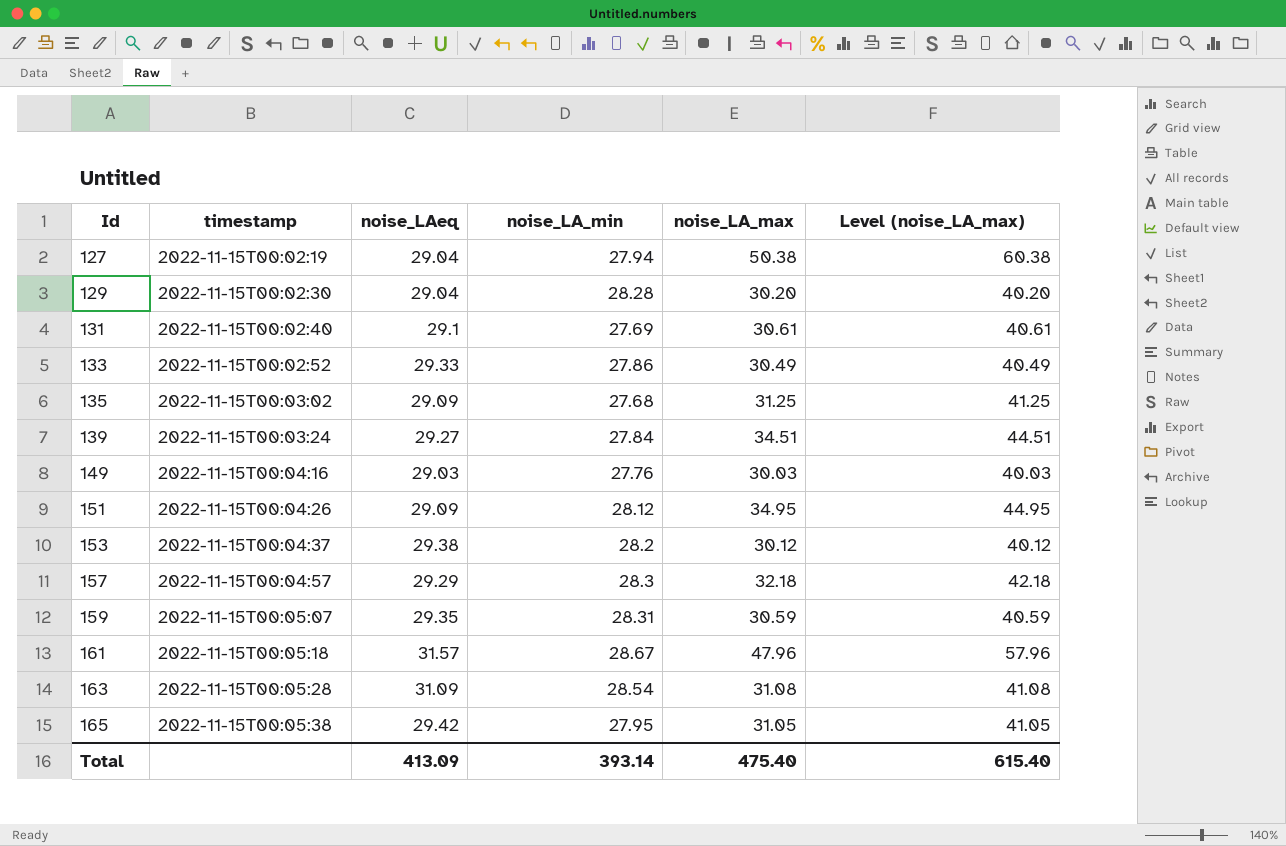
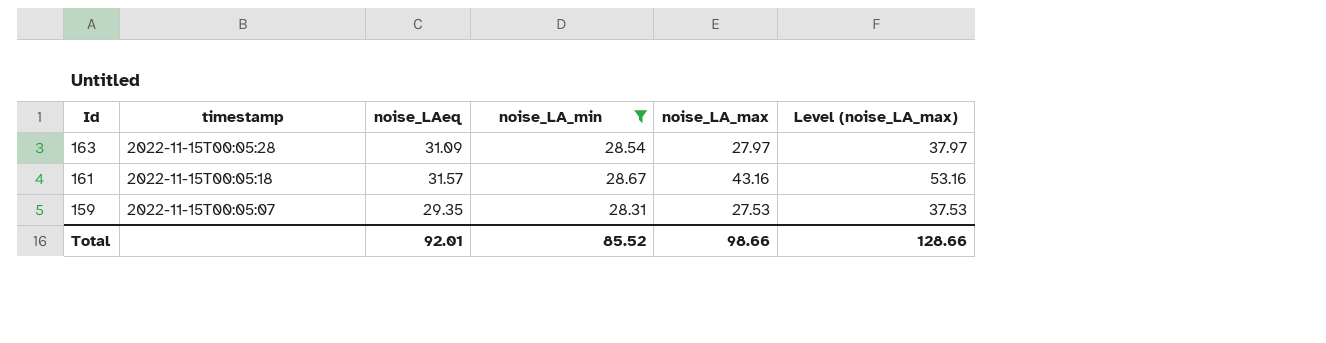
filter: none -> noise_LA_min >= 28.31
row order: Id ascending -> Id descending
163 | noise_LA_max: 31.08 -> 27.97
163 | Level (noise_LA_max): 41.08 -> 37.97
161 | noise_LA_max: 47.96 -> 43.16
161 | Level (noise_LA_max): 57.96 -> 53.16
159 | noise_LA_max: 30.59 -> 27.53
159 | Level (noise_LA_max): 40.59 -> 37.53
Total | noise_LAeq: 413.09 -> 92.01
Total | noise_LA_min: 393.14 -> 85.52
Total | noise_LA_max: 475.40 -> 98.66
Total | Level (noise_LA_max): 615.40 -> 128.66

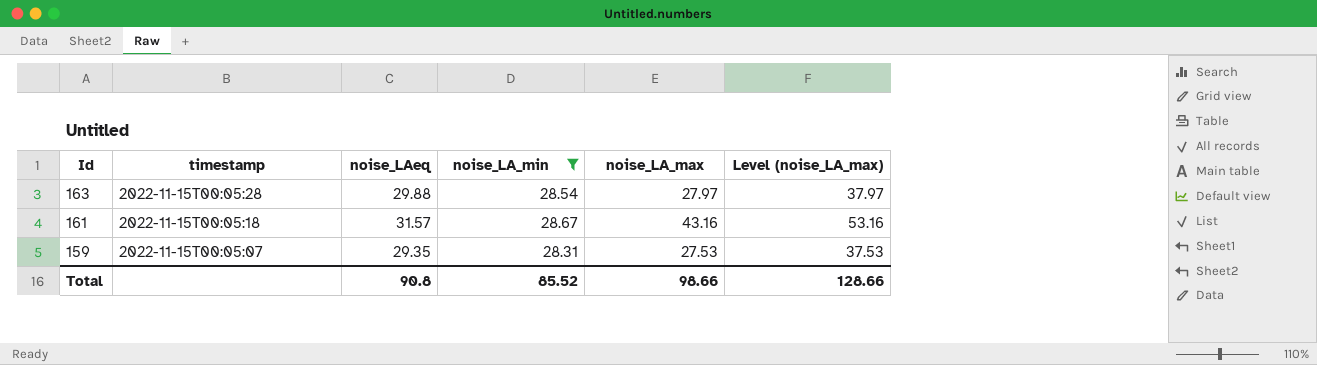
163 | noise_LAeq: 31.09 -> 29.88
Total | noise_LAeq: 92.01 -> 90.8

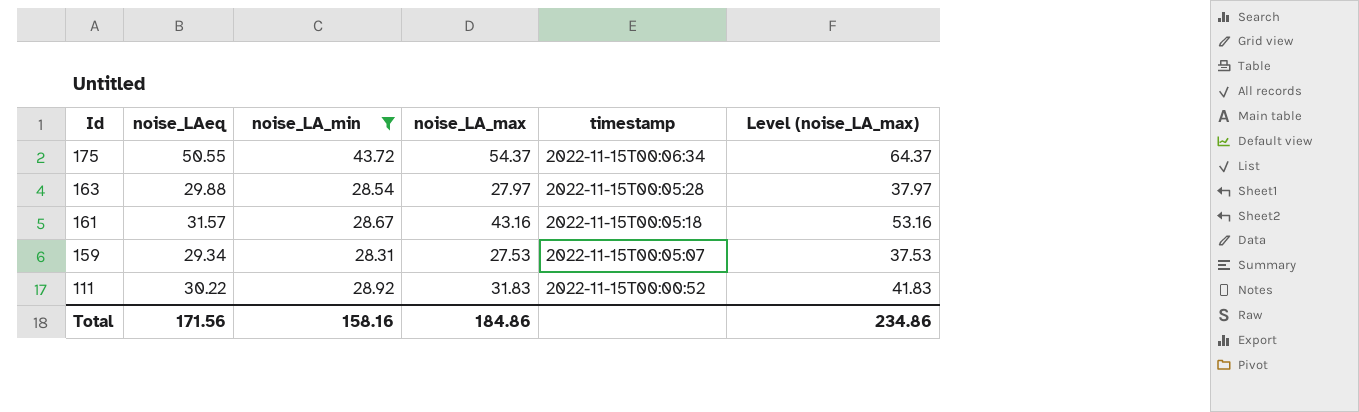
column timestamp | position: 2 -> 5
row 175: none -> 50.55 | 43.72 | 54.37 | 2022-11-15T00:06:34 | 64.37
159 | noise_LAeq: 29.35 -> 29.34
row 111: none -> 30.22 | 28.92 | 31.83 | 2022-11-15T00:00:52 | 41.83
Total | noise_LAeq: 90.8 -> 171.56
Total | noise_LA_min: 85.52 -> 158.16
Total | noise_LA_max: 98.66 -> 184.86
Total | Level (noise_LA_max): 128.66 -> 234.86

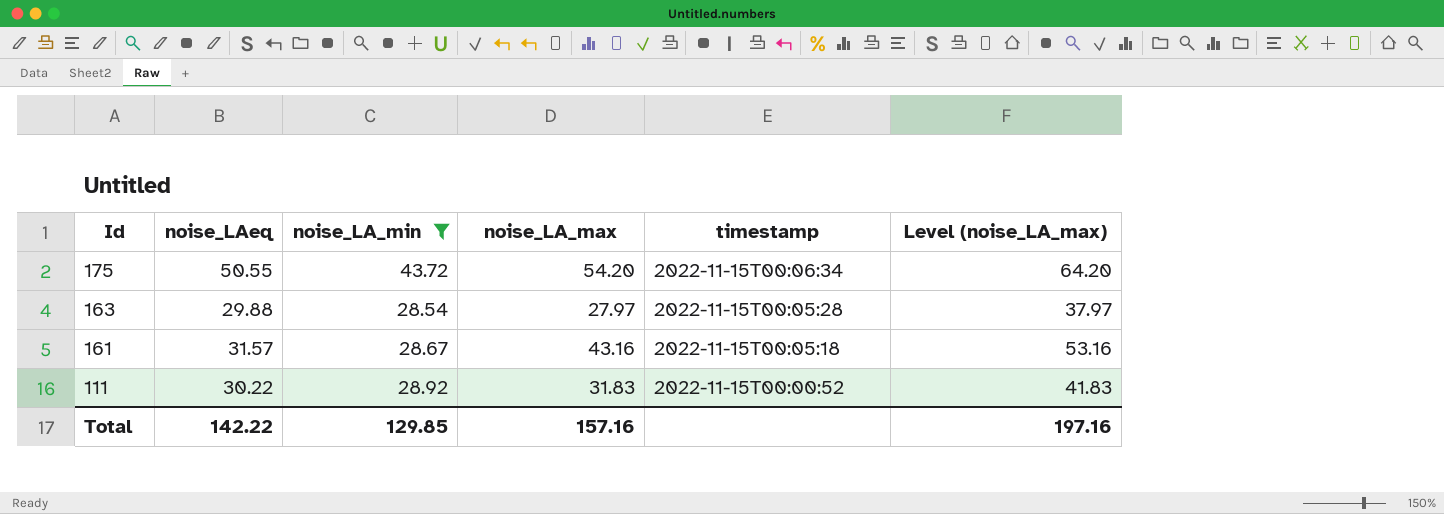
row 159: 29.34 | 28.31 | 27.53 | 2022-11-15T00:05:07 | 37.53 -> none
175 | noise_LA_max: 54.37 -> 54.20
175 | Level (noise_LA_max): 64.37 -> 64.20
Total | noise_LAeq: 171.56 -> 142.22
Total | noise_LA_min: 158.16 -> 129.85
Total | noise_LA_max: 184.86 -> 157.16
Total | Level (noise_LA_max): 234.86 -> 197.16

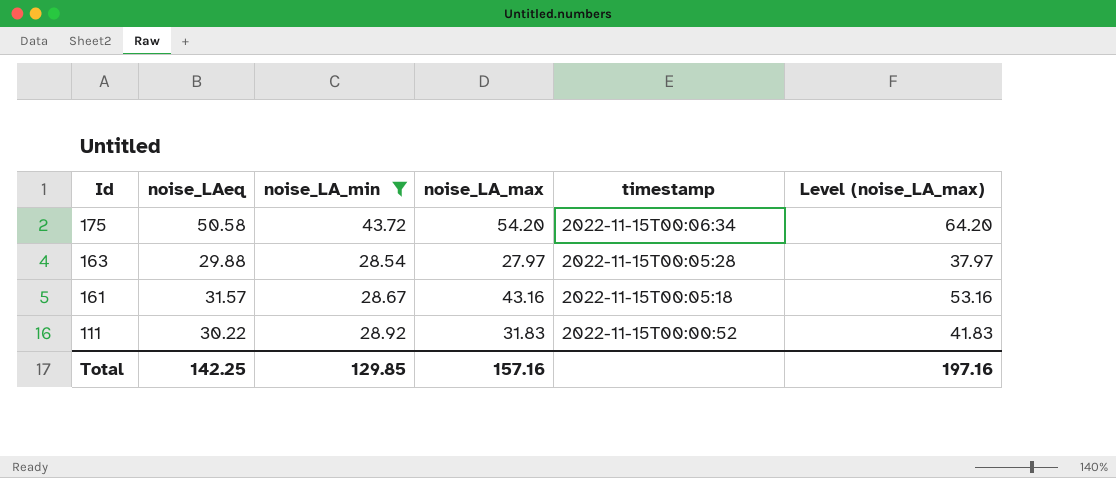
175 | noise_LAeq: 50.55 -> 50.58
Total | noise_LAeq: 142.22 -> 142.25

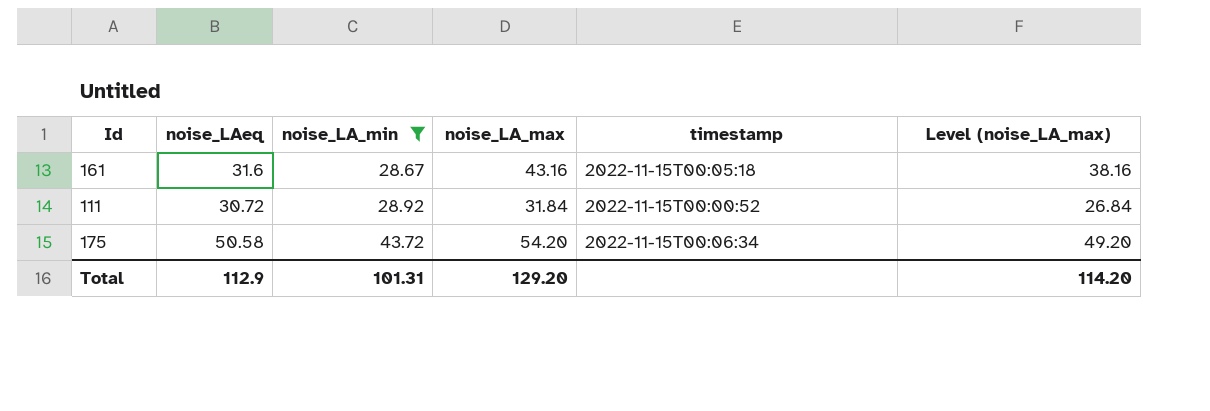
row order: Id descending -> noise_LA_min ascending
column Level (noise_LA_max) | formula: [noise_LA_max] + 10 -> [noise_LA_max] - 5
row 163: 29.88 | 28.54 | 27.97 | 2022-11-15T00:05:28 | 37.97 -> none
161 | noise_LAeq: 31.57 -> 31.6
111 | noise_LAeq: 30.22 -> 30.72
111 | noise_LA_max: 31.83 -> 31.84
Total | noise_LAeq: 142.25 -> 112.9
Total | noise_LA_min: 129.85 -> 101.31
Total | noise_LA_max: 157.16 -> 129.20
Total | Level (noise_LA_max): 197.16 -> 114.20

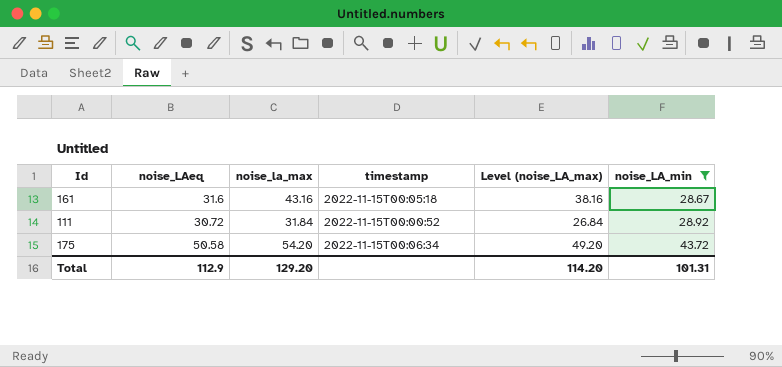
column name: noise_LA_max -> noise_la_max
column noise_LA_min | position: 3 -> 6

